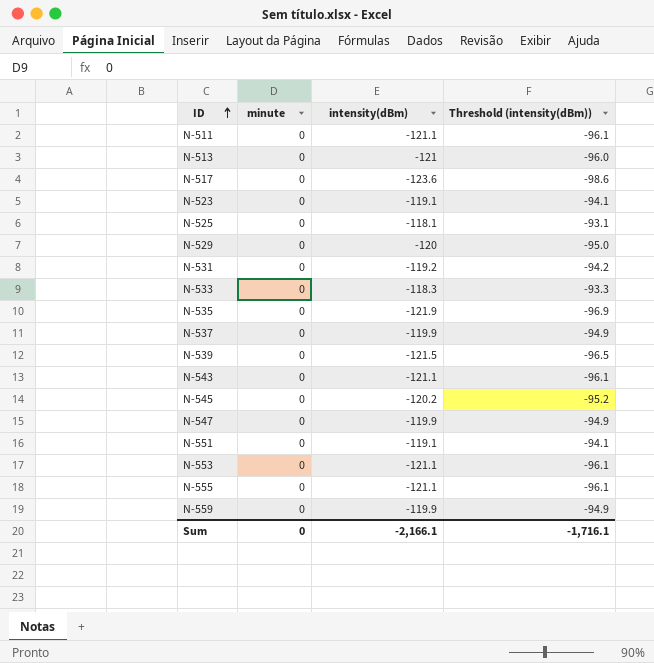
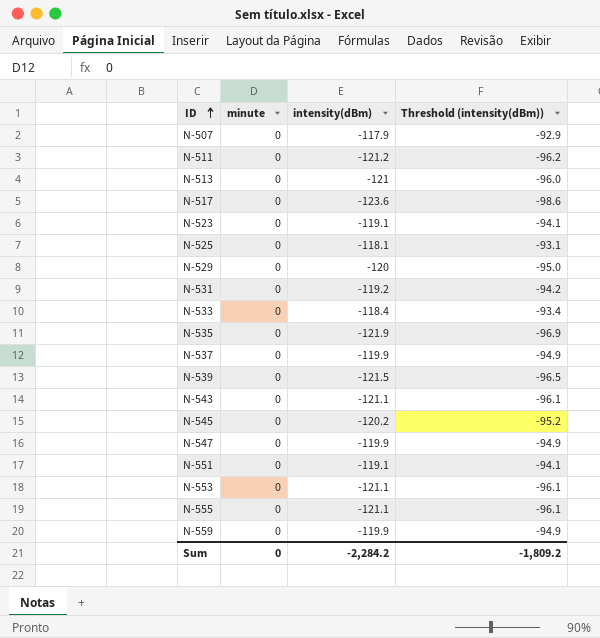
row N-507: none -> 0 | -117.9 | -92.9
N-511 | intensity(dBm): -121.1 -> -121.2
N-511 | Threshold (intensity(dBm)): -96.1 -> -96.2
N-533 | intensity(dBm): -118.3 -> -118.4
N-533 | Threshold (intensity(dBm)): -93.3 -> -93.4
Sum | intensity(dBm): -2,166.1 -> -2,284.2
Sum | Threshold (intensity(dBm)): -1,716.1 -> -1,809.2

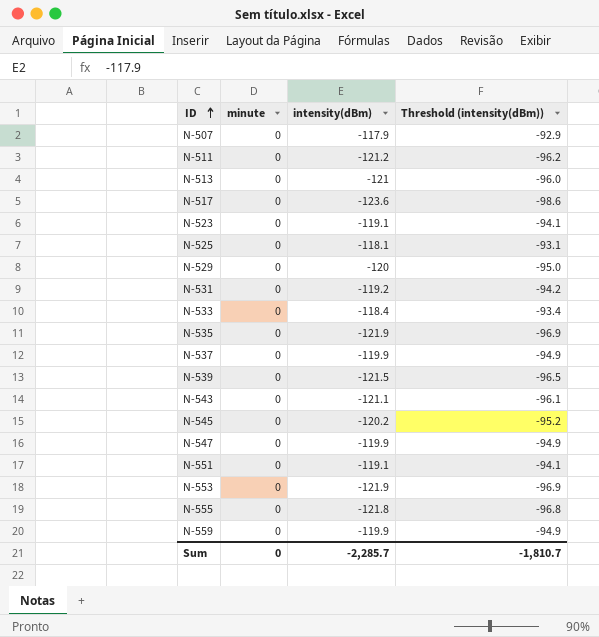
N-553 | intensity(dBm): -121.1 -> -121.9
N-553 | Threshold (intensity(dBm)): -96.1 -> -96.9
N-555 | intensity(dBm): -121.1 -> -121.8
N-555 | Threshold (intensity(dBm)): -96.1 -> -96.8
Sum | intensity(dBm): -2,284.2 -> -2,285.7
Sum | Threshold (intensity(dBm)): -1,809.2 -> -1,810.7

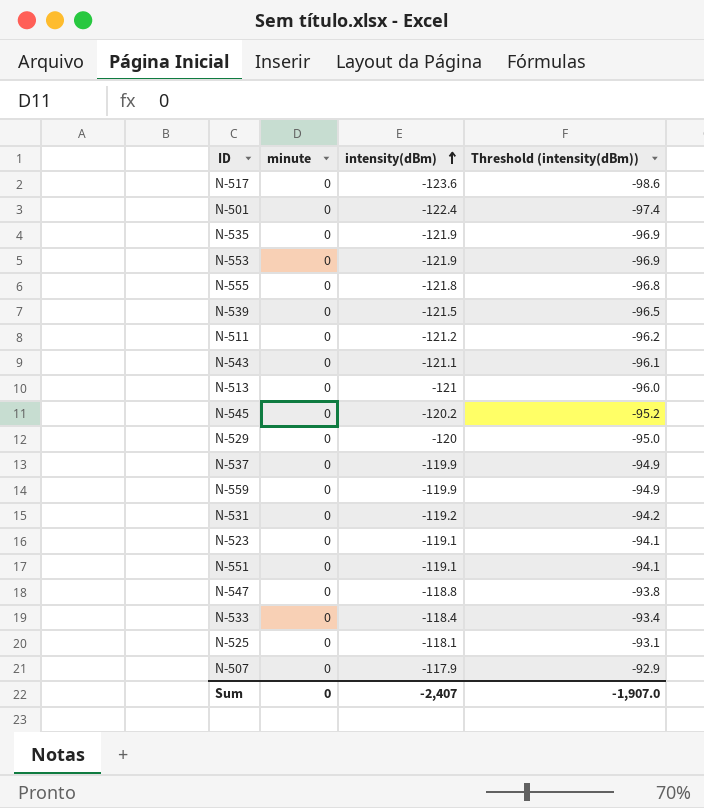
row order: ID ascending -> intensity(dBm) ascending
row N-501: none -> 0 | -122.4 | -97.4
N-547 | intensity(dBm): -119.9 -> -118.8
N-547 | Threshold (intensity(dBm)): -94.9 -> -93.8
Sum | intensity(dBm): -2,285.7 -> -2,407
Sum | Threshold (intensity(dBm)): -1,810.7 -> -1,907.0

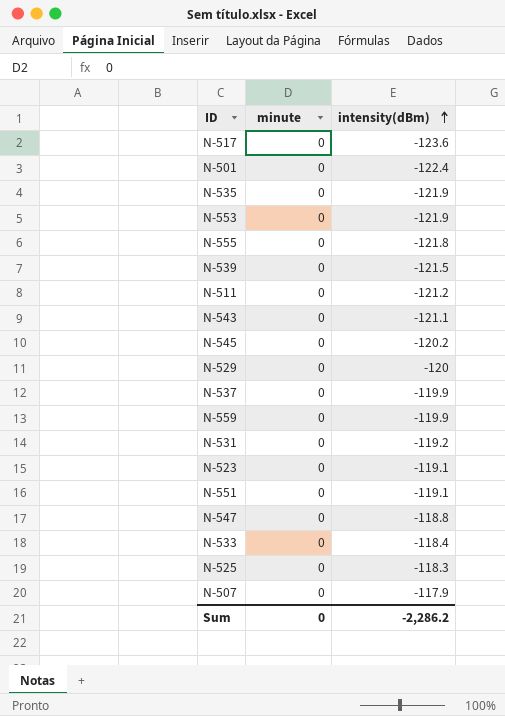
column Threshold (intensity(dBm)) | formula: [intensity(dBm)] + 25 -> none
row N-513: 0 | -121 | -96.0 -> none
N-525 | intensity(dBm): -118.1 -> -118.3
Sum | intensity(dBm): -2,407 -> -2,286.2

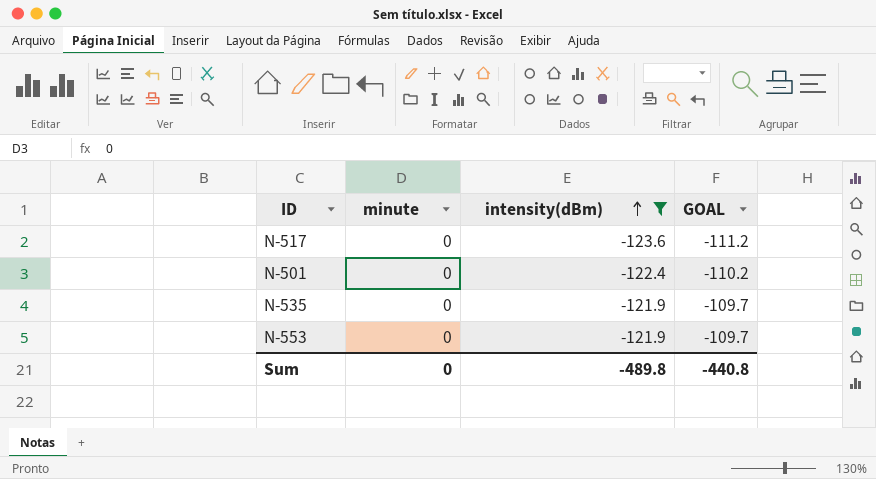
filter: none -> intensity(dBm) <= -121.9
column GOAL | formula: none -> [intensity(dBm)] * 0.9
Sum | intensity(dBm): -2,286.2 -> -489.8

